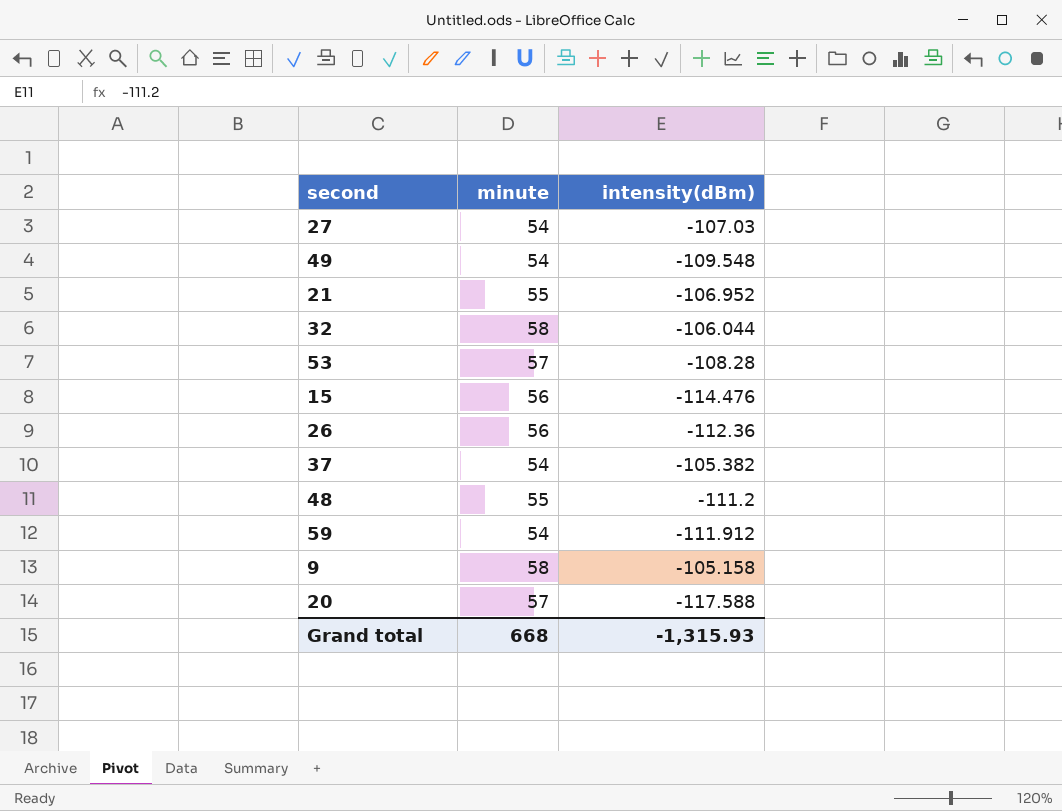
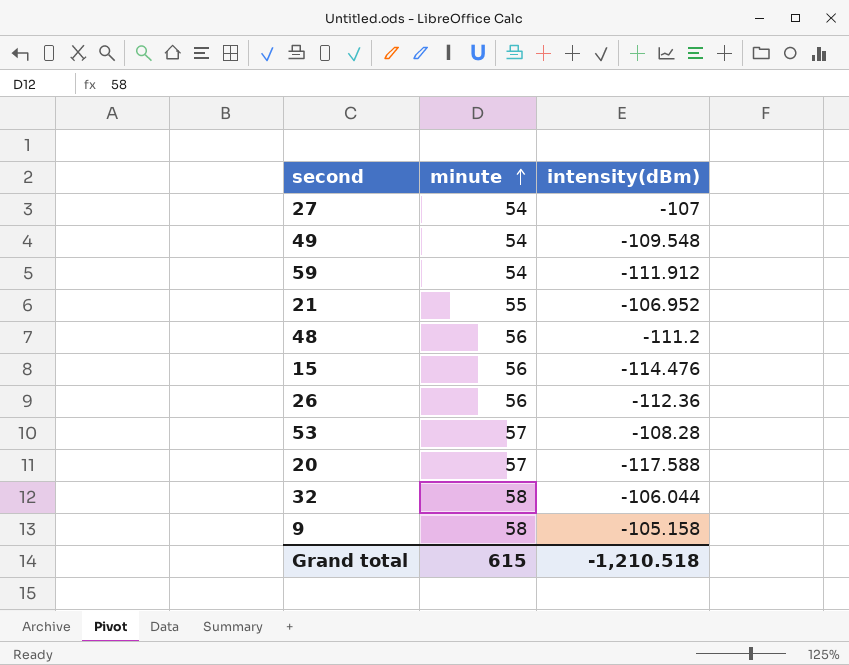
row order: none -> minute ascending
row 37: 54 | -105.382 -> none
27 | intensity(dBm): -107.03 -> -107
48 | minute: 55 -> 56
Grand total | minute: 668 -> 615
Grand total | intensity(dBm): -1,315.93 -> -1,210.518

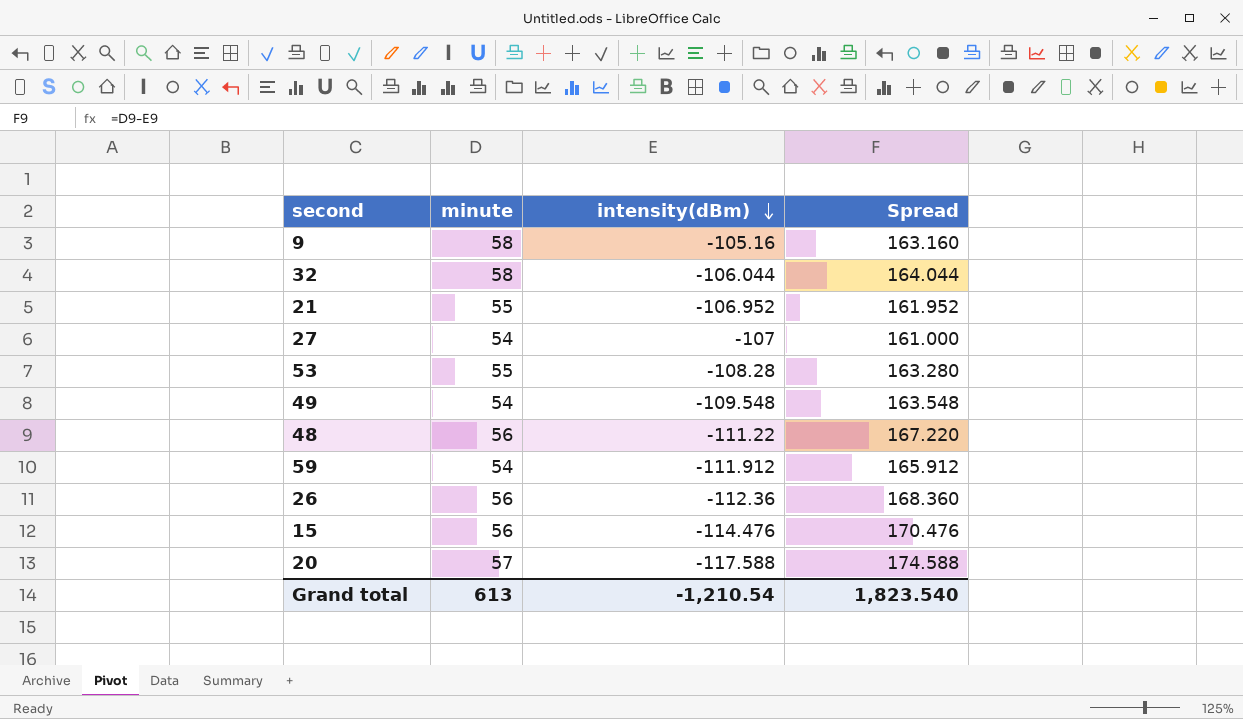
row order: minute ascending -> intensity(dBm) descending
column Spread | formula: none -> [minute] - [intensity(dBm)]
9 | intensity(dBm): -105.158 -> -105.16
53 | minute: 57 -> 55
48 | intensity(dBm): -111.2 -> -111.22
Grand total | minute: 615 -> 613
Grand total | intensity(dBm): -1,210.518 -> -1,210.54

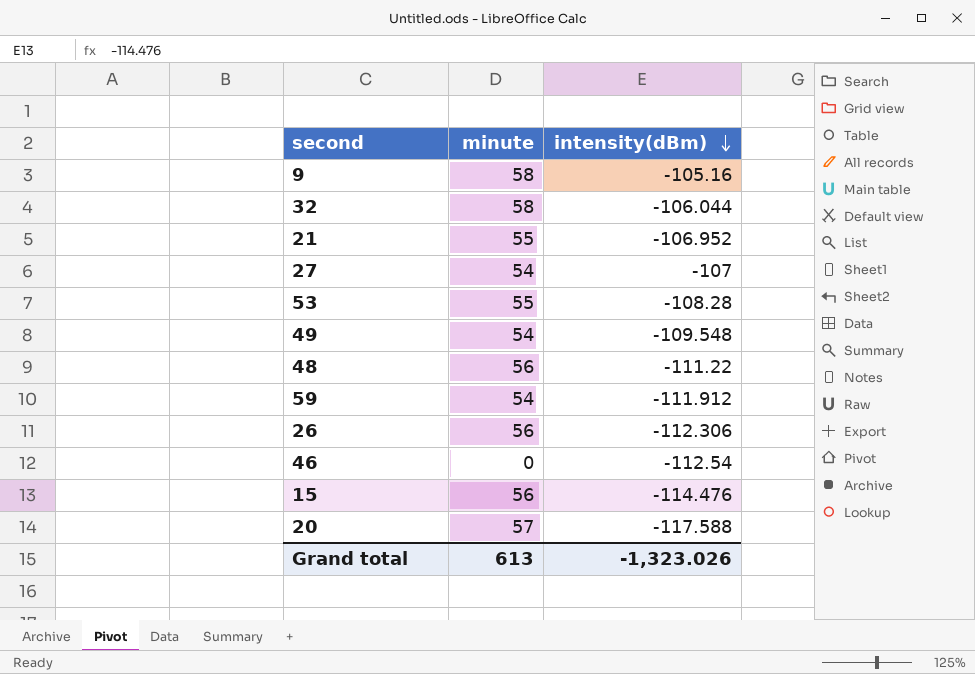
column Spread | formula: [minute] - [intensity(dBm)] -> none
26 | intensity(dBm): -112.36 -> -112.306
row 46: none -> 0 | -112.54
Grand total | intensity(dBm): -1,210.54 -> -1,323.026

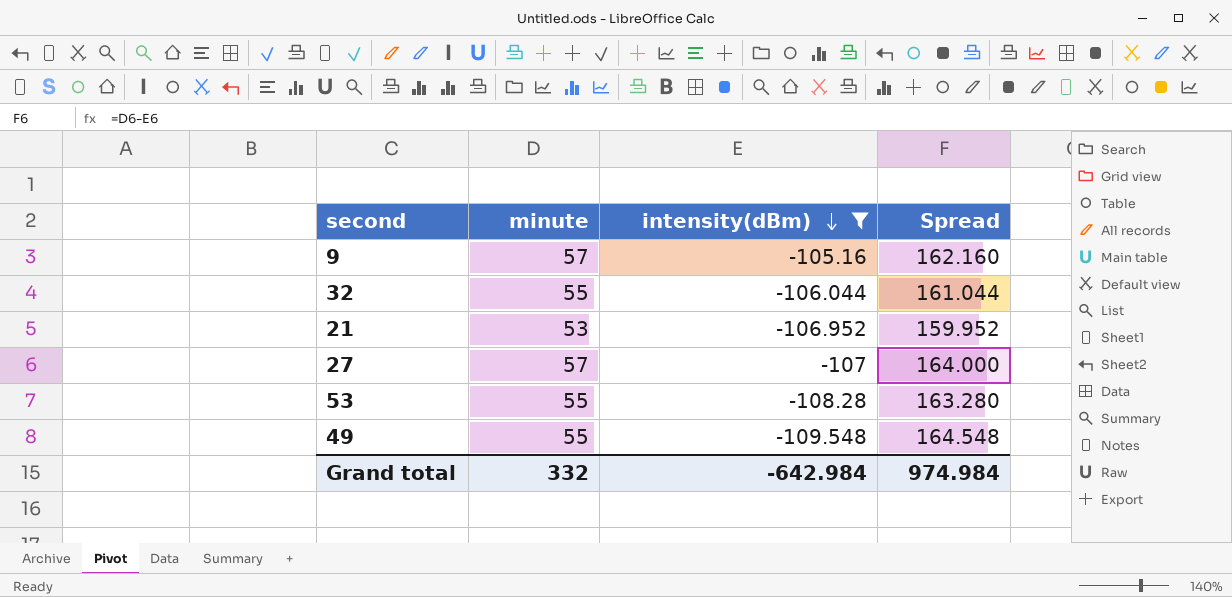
filter: none -> intensity(dBm) >= -109.548
column Spread | formula: none -> [minute] - [intensity(dBm)]
9 | minute: 58 -> 57
32 | minute: 58 -> 55
21 | minute: 55 -> 53
27 | minute: 54 -> 57
49 | minute: 54 -> 55
Grand total | minute: 613 -> 332
Grand total | intensity(dBm): -1,323.026 -> -642.984

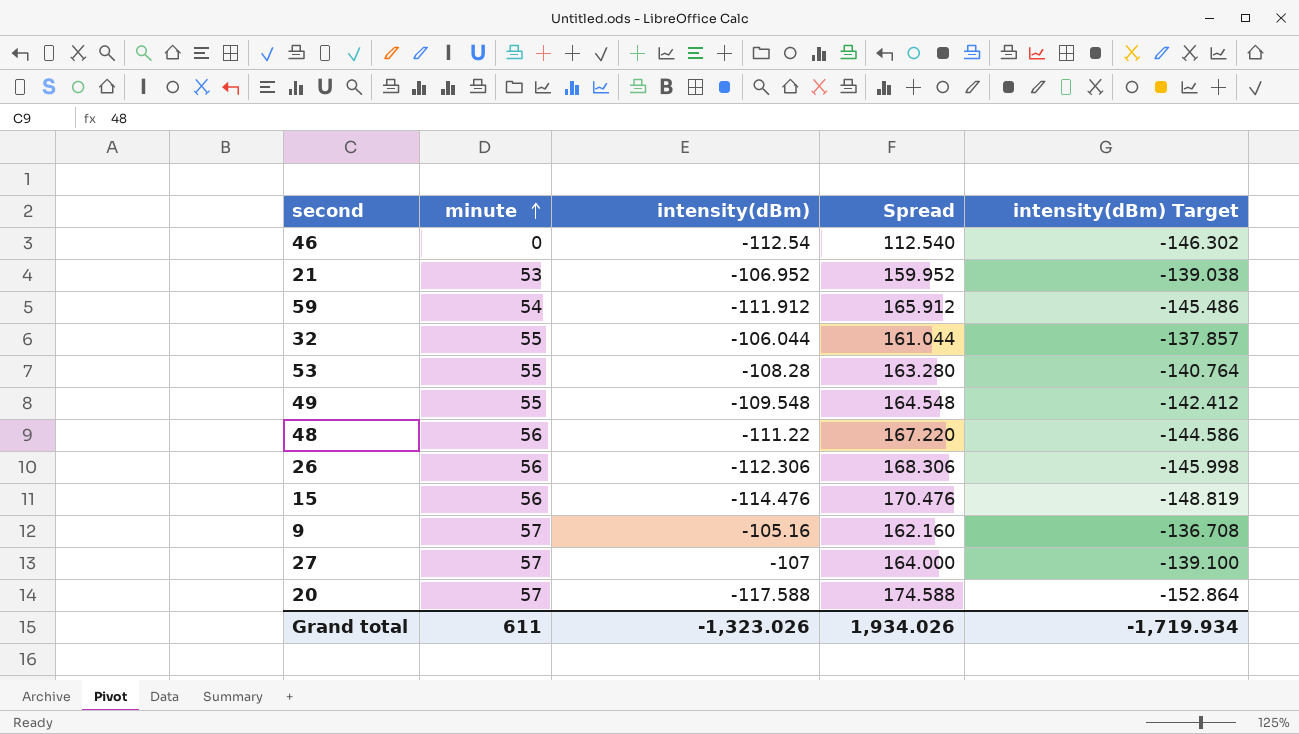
filter: intensity(dBm) >= -109.548 -> none
row order: intensity(dBm) descending -> minute ascending
column intensity(dBm) Target | formula: none -> [intensity(dBm)] * 1.3
Grand total | minute: 332 -> 611
Grand total | intensity(dBm): -642.984 -> -1,323.026
Grand total | Spread: 974.984 -> 1,934.026

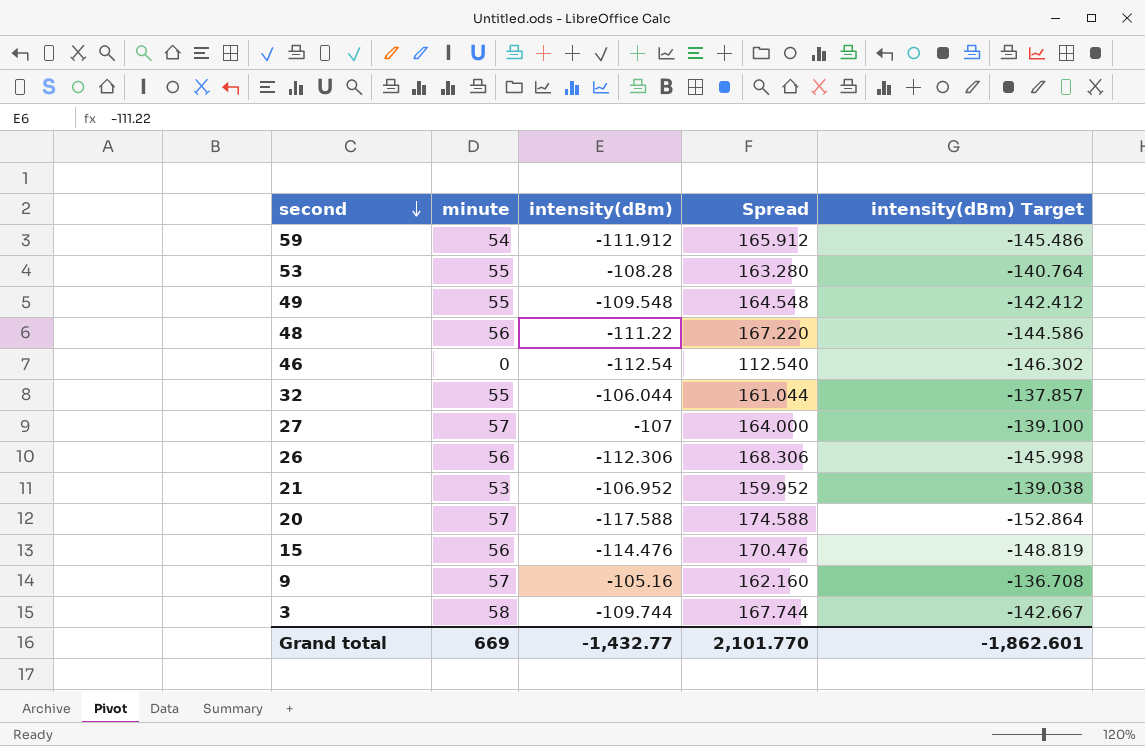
row order: minute ascending -> second descending
row 3: none -> 58 | -109.744 | 167.744 | -142.667
Grand total | minute: 611 -> 669
Grand total | intensity(dBm): -1,323.026 -> -1,432.77
Grand total | Spread: 1,934.026 -> 2,101.770
Grand total | intensity(dBm) Target: -1,719.934 -> -1,862.601

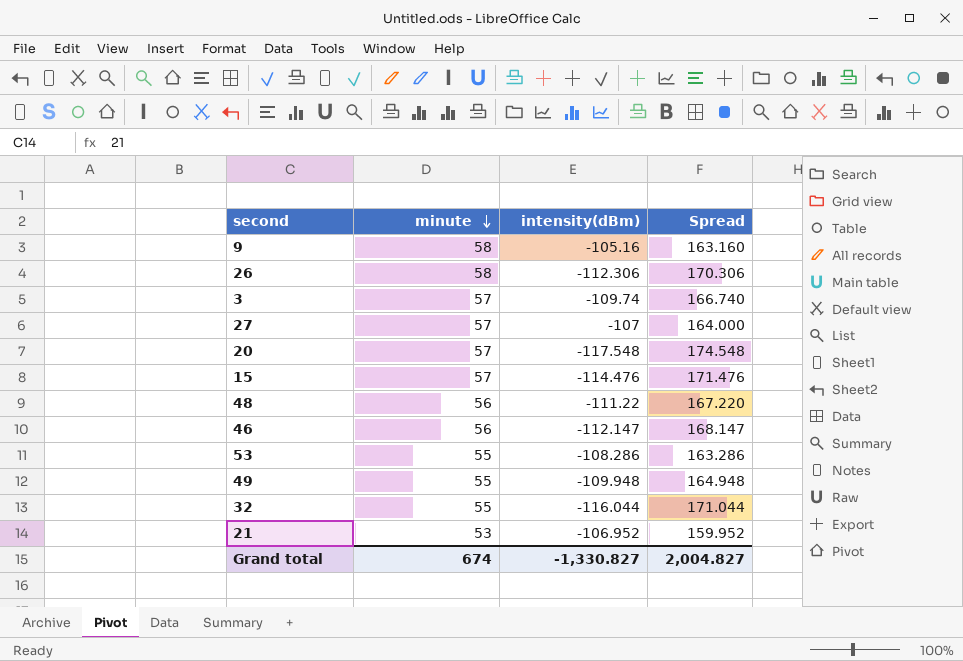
row order: second descending -> minute descending
column intensity(dBm) Target | formula: [intensity(dBm)] * 1.3 -> none
row 59: 54 | -111.912 | 165.912 | -145.486 -> none
9 | minute: 57 -> 58
9 | Spread: 162.160 -> 163.160
26 | minute: 56 -> 58
26 | Spread: 168.306 -> 170.306
3 | minute: 58 -> 57
3 | intensity(dBm): -109.744 -> -109.74
3 | Spread: 167.744 -> 166.740
20 | intensity(dBm): -117.588 -> -117.548
20 | Spread: 174.588 -> 174.548
15 | minute: 56 -> 57
15 | Spread: 170.476 -> 171.476
46 | minute: 0 -> 56
46 | intensity(dBm): -112.54 -> -112.147
46 | Spread: 112.540 -> 168.147
53 | intensity(dBm): -108.28 -> -108.286
53 | Spread: 163.280 -> 163.286
49 | intensity(dBm): -109.548 -> -109.948
49 | Spread: 164.548 -> 164.948
32 | intensity(dBm): -106.044 -> -116.044
32 | Spread: 161.044 -> 171.044
Grand total | minute: 669 -> 674
Grand total | intensity(dBm): -1,432.77 -> -1,330.827
Grand total | Spread: 2,101.770 -> 2,004.827

